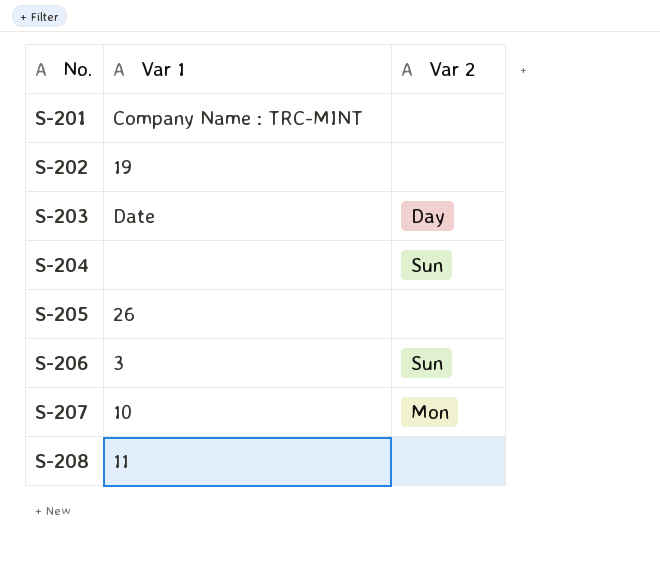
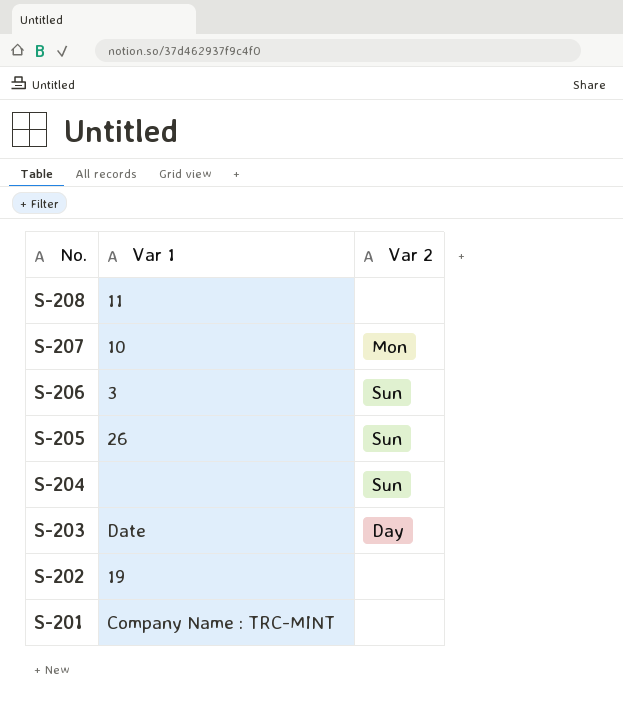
row order: No. ascending -> No. descending
S-205 | Var 2: none -> Sun

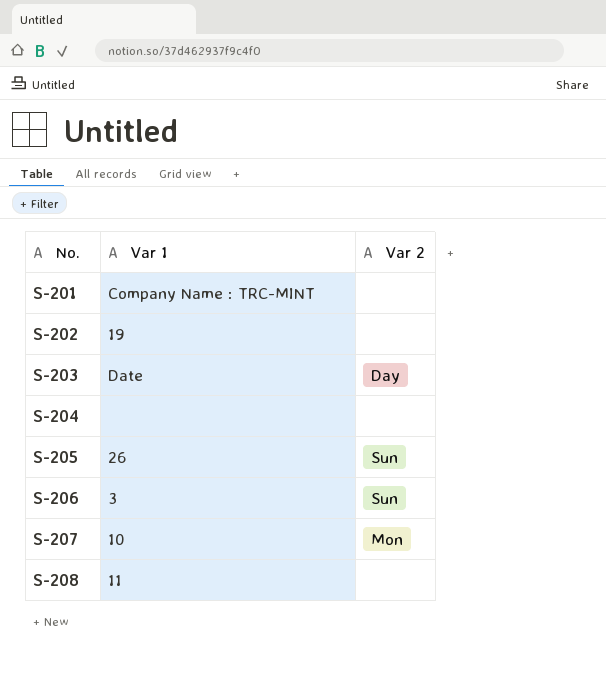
row order: No. descending -> No. ascending
S-204 | Var 2: Sun -> none

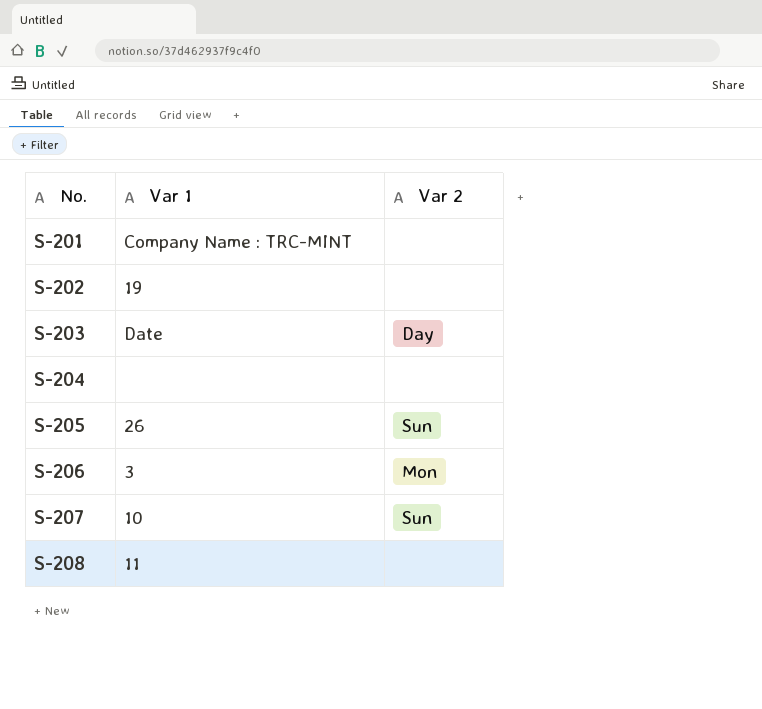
S-206 | Var 2: Sun -> Mon
S-207 | Var 2: Mon -> Sun

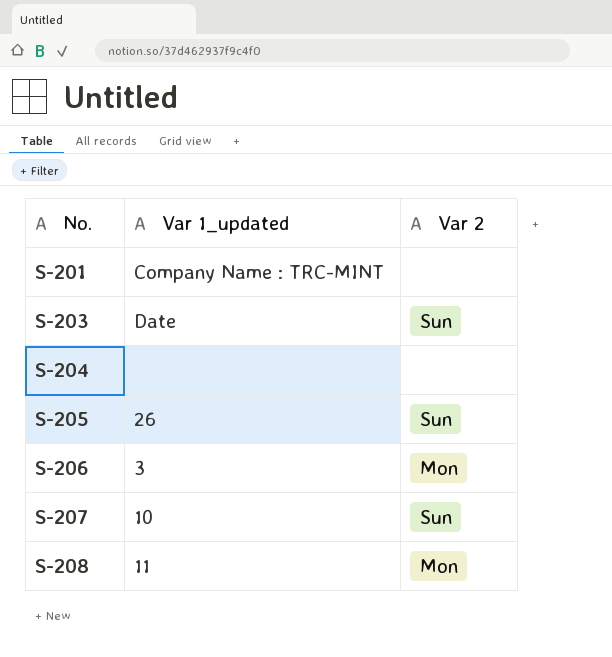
column name: Var 1 -> Var 1_updated
row S-202: 19 | none -> none
S-203 | Var 2: Day -> Sun
S-208 | Var 2: none -> Mon

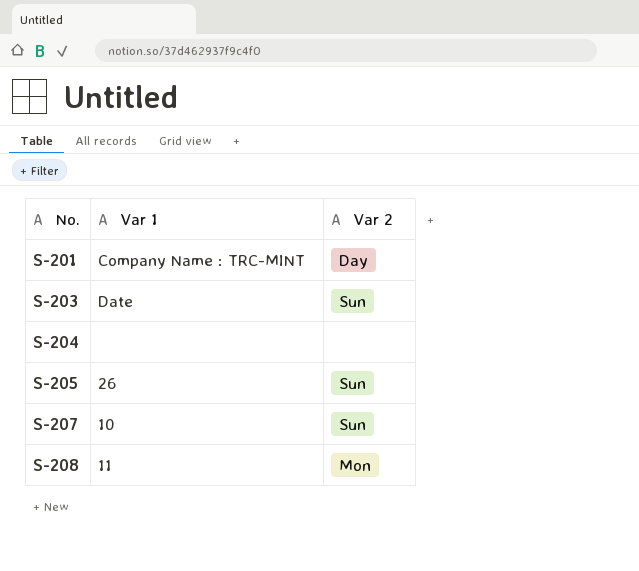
column name: Var 1_updated -> Var 1
row S-206: 3 | Mon -> none
S-201 | Var 2: none -> Day

